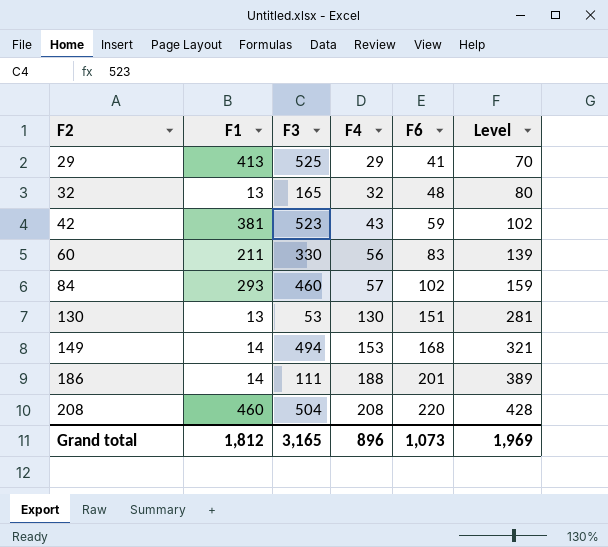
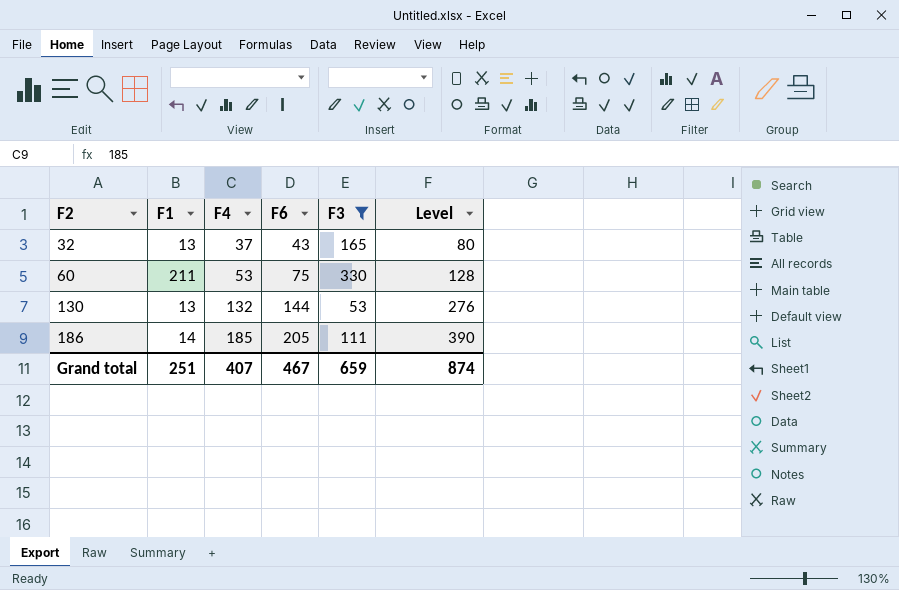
filter: none -> F3 <= 330
column F3 | position: 3 -> 5
32 | F4: 32 -> 37
32 | F6: 48 -> 43
60 | F4: 56 -> 53
60 | F6: 83 -> 75
60 | Level: 139 -> 128
130 | F4: 130 -> 132
130 | F6: 151 -> 144
130 | Level: 281 -> 276
186 | F4: 188 -> 185
186 | F6: 201 -> 205
186 | Level: 389 -> 390
Grand total | F1: 1,812 -> 251
Grand total | F4: 896 -> 407
Grand total | F6: 1,073 -> 467
Grand total | F3: 3,165 -> 659
Grand total | Level: 1,969 -> 874

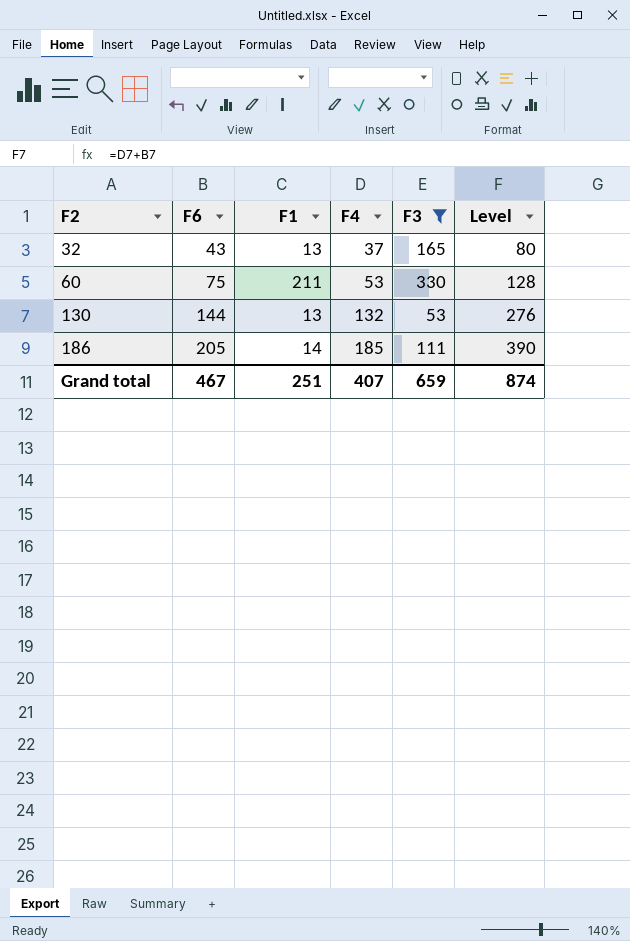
column F6 | position: 4 -> 2

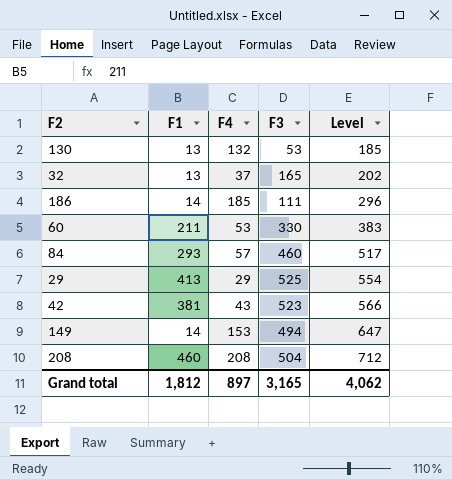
filter: F3 <= 330 -> none
row order: F2 ascending -> Level ascending
column F6 | position: 2 -> none
column Level | formula: [F6] + [F4] -> [F4] + [F3]
Grand total | F1: 251 -> 1,812
Grand total | F4: 407 -> 897
Grand total | F3: 659 -> 3,165
Grand total | Level: 874 -> 4,062

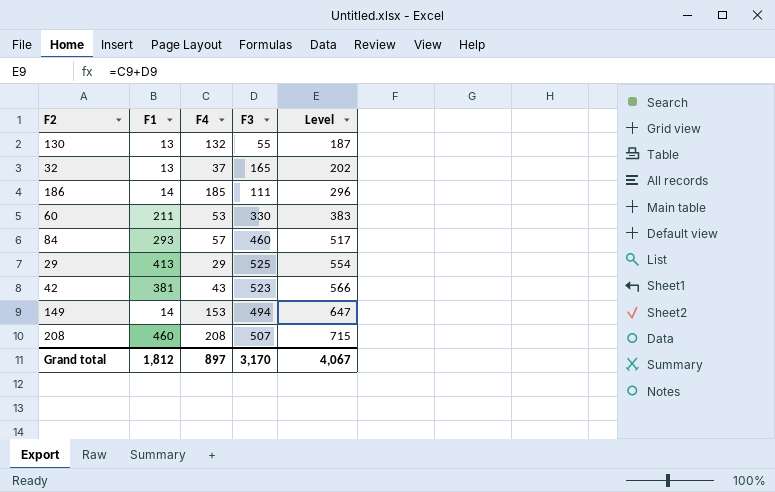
130 | F3: 53 -> 55
130 | Level: 185 -> 187
208 | F3: 504 -> 507
208 | Level: 712 -> 715
Grand total | F3: 3,165 -> 3,170
Grand total | Level: 4,062 -> 4,067

